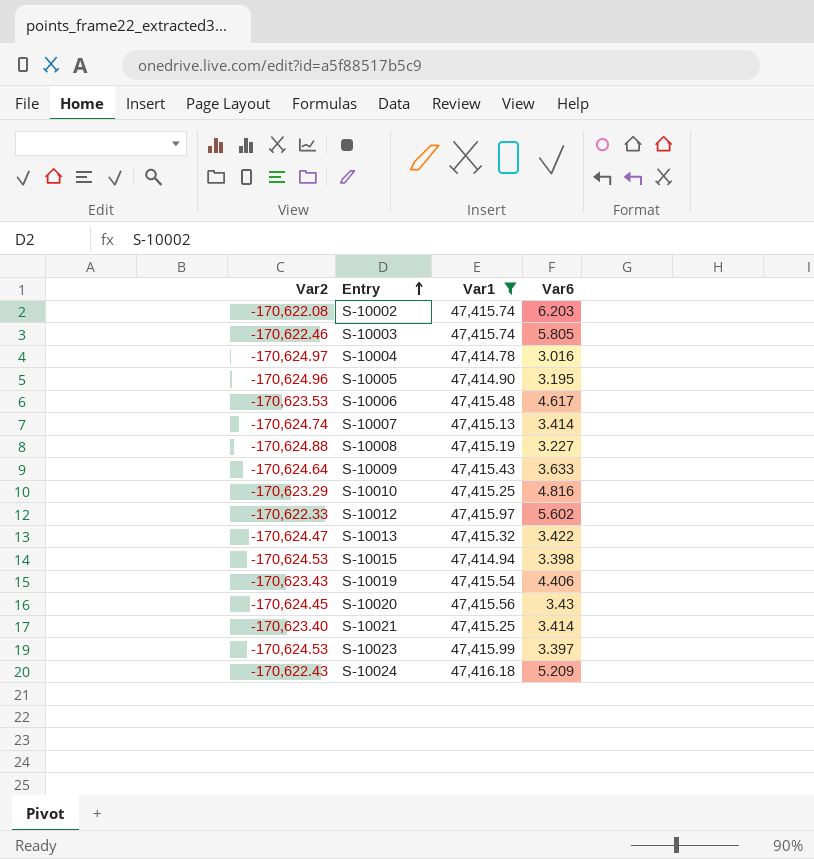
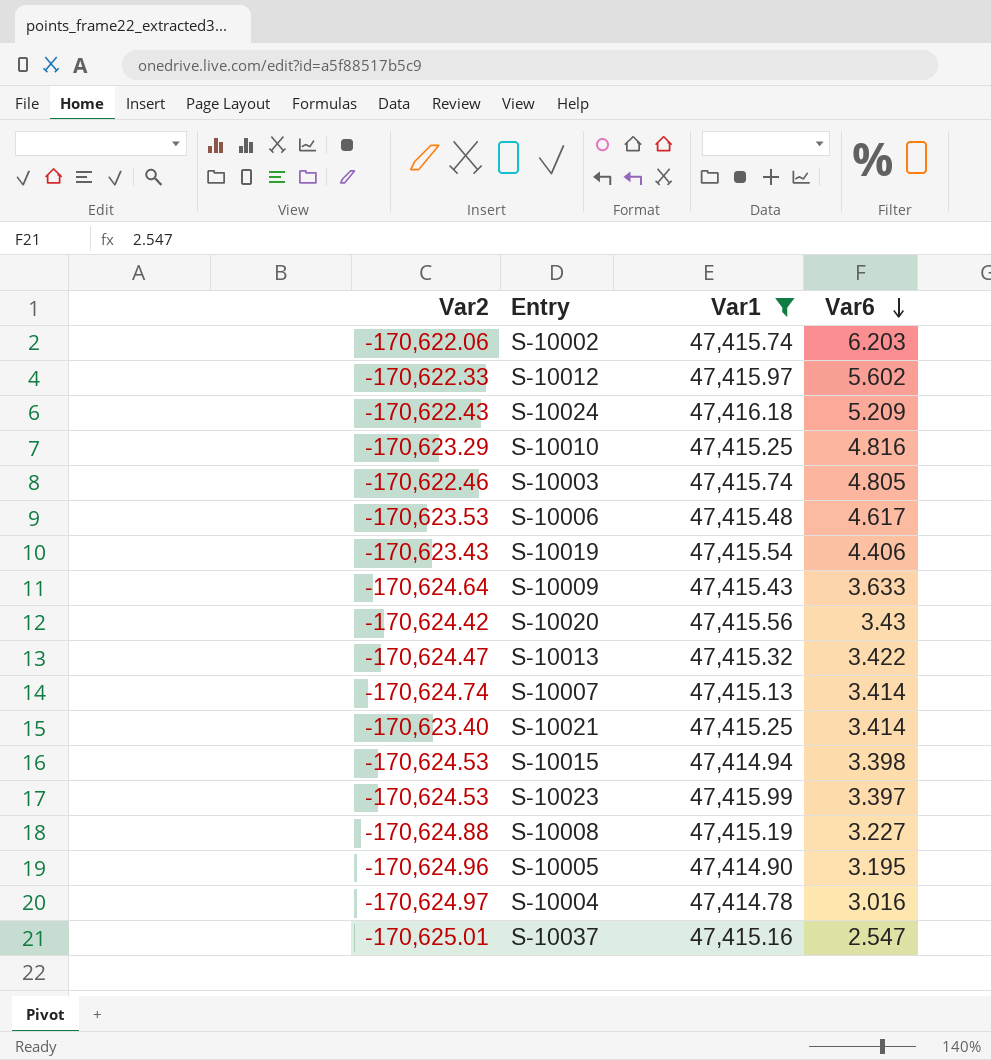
row order: Entry ascending -> Var6 descending
S-10002 | Var2: -170,622.08 -> -170,622.06
S-10003 | Var6: 5.805 -> 4.805
S-10020 | Var2: -170,624.45 -> -170,624.42
row S-10037: none -> -170,625.01 | 47,415.16 | 2.547

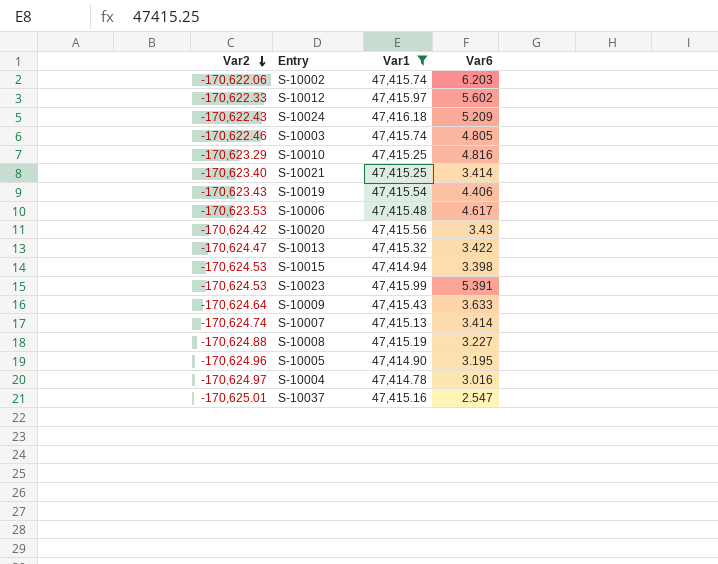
row order: Var6 descending -> Var2 descending
S-10023 | Var6: 3.397 -> 5.391

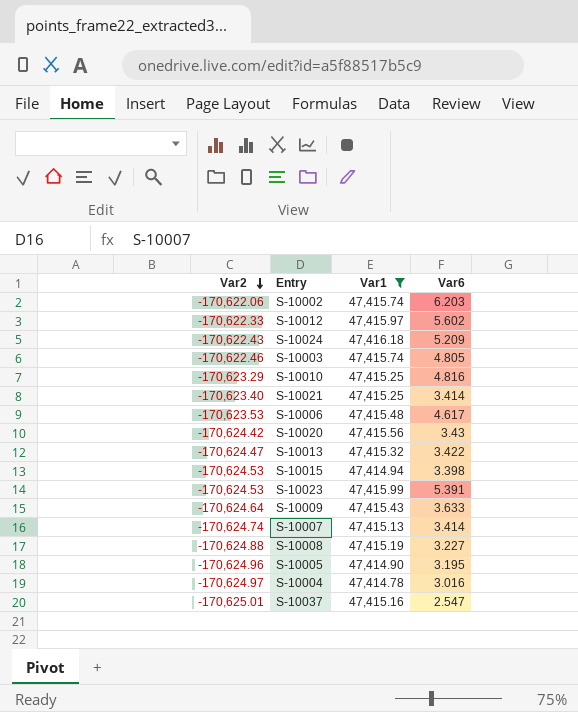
row S-10019: -170,623.43 | 47,415.54 | 4.406 -> none

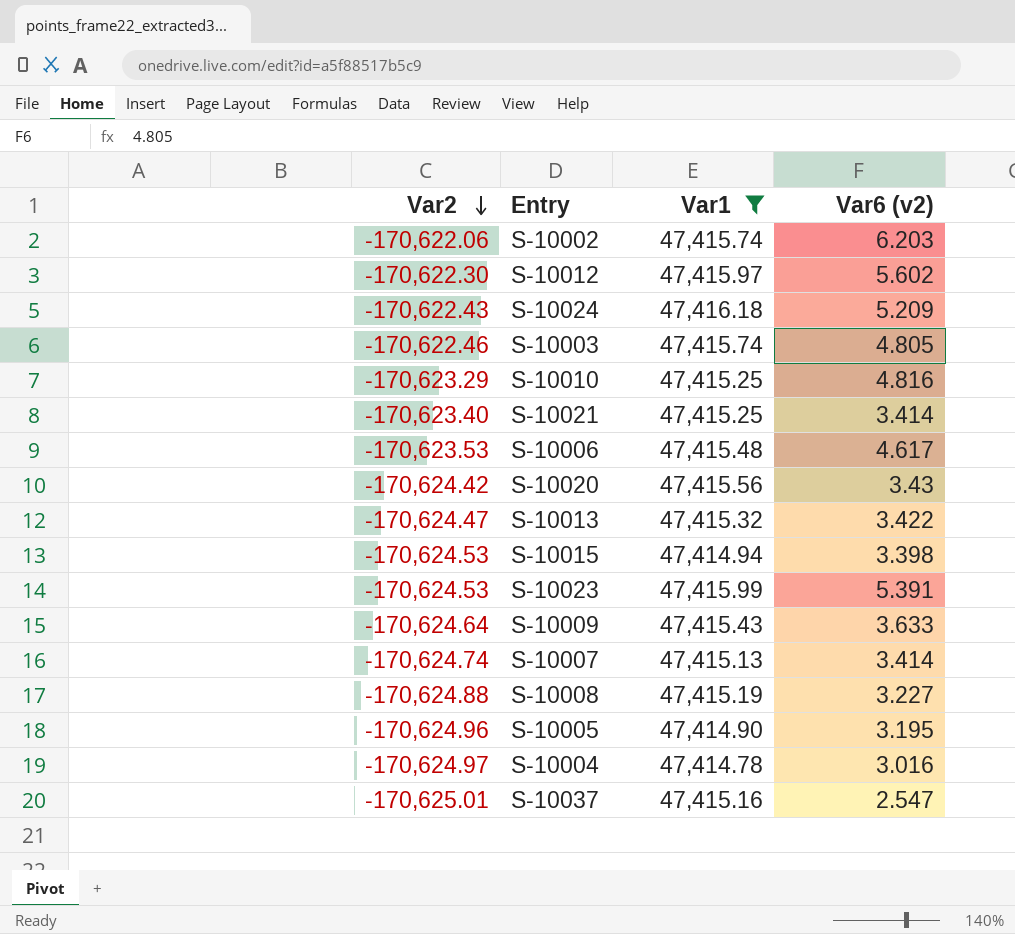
column name: Var6 -> Var6 (v2)
S-10012 | Var2: -170,622.33 -> -170,622.30

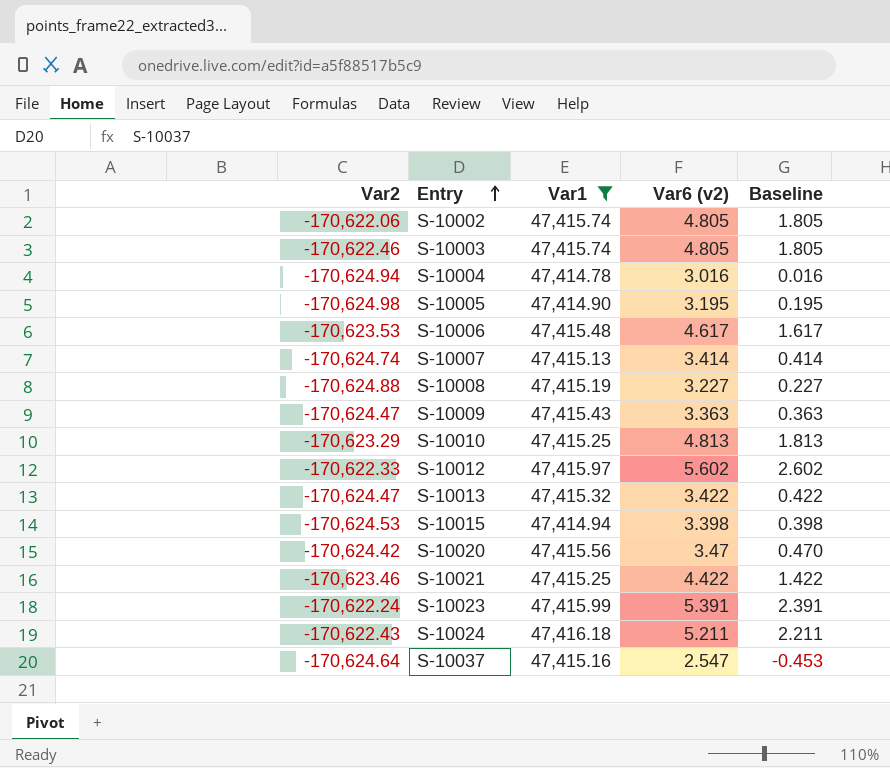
row order: Var2 descending -> Entry ascending
column Baseline | formula: none -> [Var6 (v2)] - 3
S-10002 | Var6 (v2): 6.203 -> 4.805
S-10004 | Var2: -170,624.97 -> -170,624.94
S-10005 | Var2: -170,624.96 -> -170,624.98
S-10009 | Var2: -170,624.64 -> -170,624.47
S-10009 | Var6 (v2): 3.633 -> 3.363
S-10010 | Var6 (v2): 4.816 -> 4.813
S-10012 | Var2: -170,622.30 -> -170,622.33
S-10020 | Var6 (v2): 3.43 -> 3.47
S-10021 | Var2: -170,623.40 -> -170,623.46
S-10021 | Var6 (v2): 3.414 -> 4.422
S-10023 | Var2: -170,624.53 -> -170,622.24
S-10024 | Var6 (v2): 5.209 -> 5.211
S-10037 | Var2: -170,625.01 -> -170,624.64

